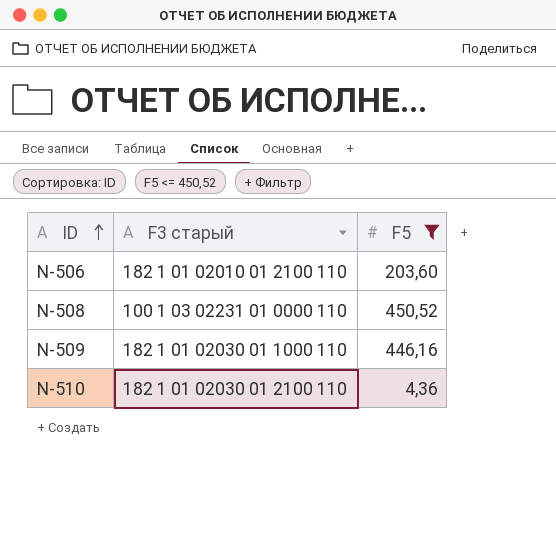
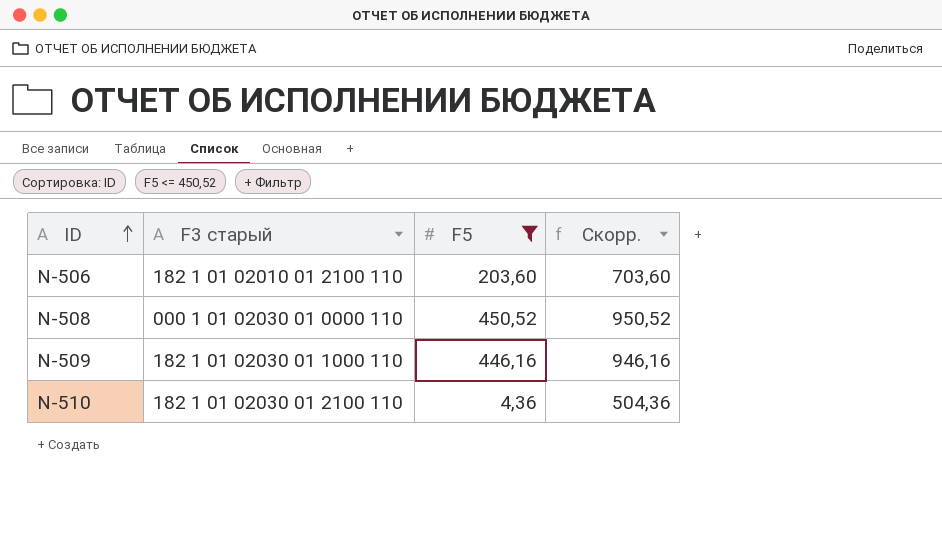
column Скорр. | formula: none -> [F5] + 500
N-508 | F3 старый: 100 1 03 02231 01 0000 110 -> 000 1 01 02030 01 0000 110

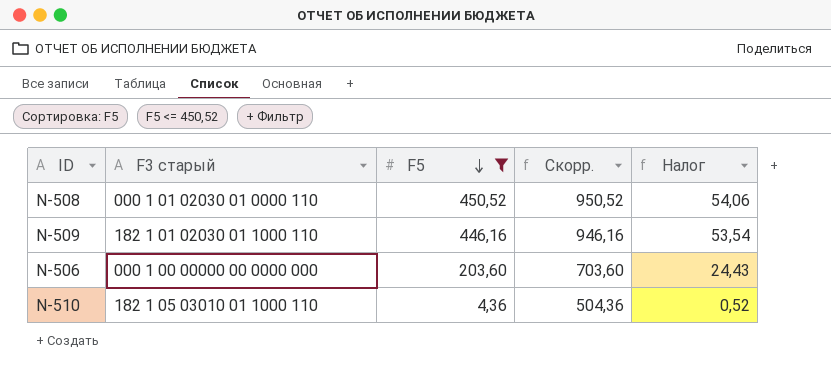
row order: ID ascending -> F5 descending
column Налог | formula: none -> [F5] * 0,12
N-506 | F3 старый: 182 1 01 02010 01 2100 110 -> 000 1 00 00000 00 0000 000
N-510 | F3 старый: 182 1 01 02030 01 2100 110 -> 182 1 05 03010 01 1000 110

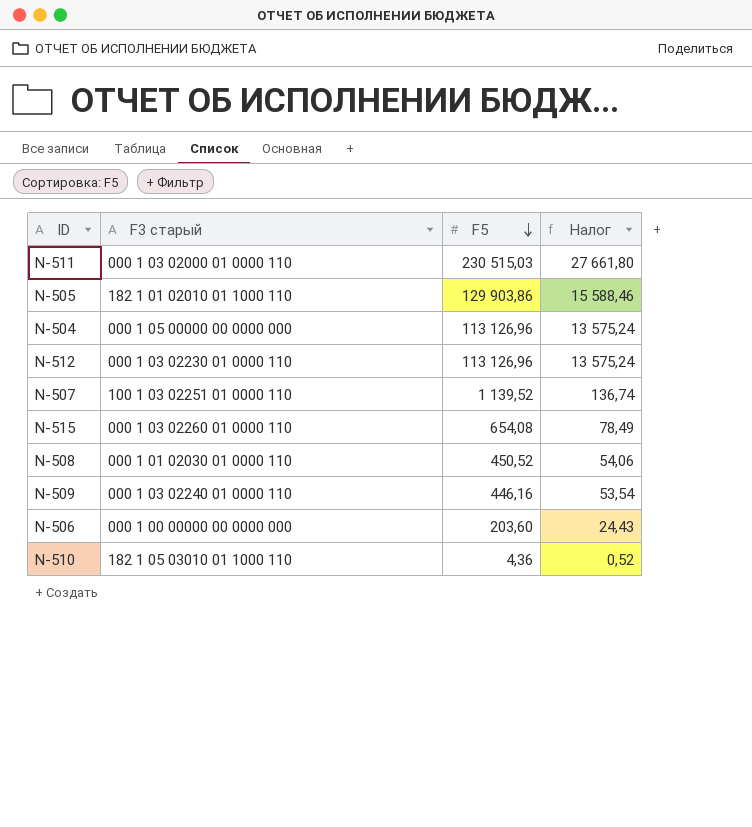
filter: F5 <= 450,52 -> none
column Скорр. | formula: [F5] + 500 -> none
N-509 | F3 старый: 182 1 01 02030 01 1000 110 -> 000 1 03 02240 01 0000 110

